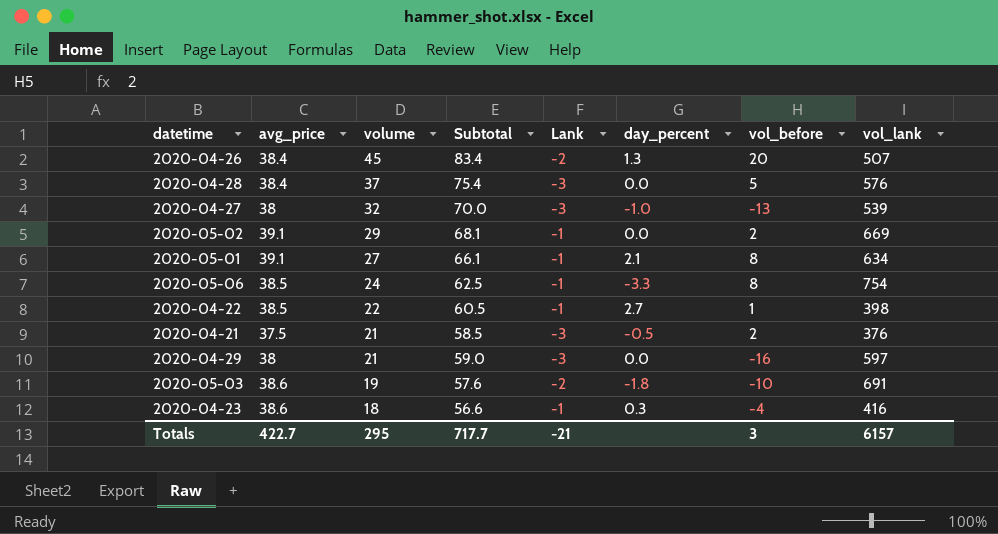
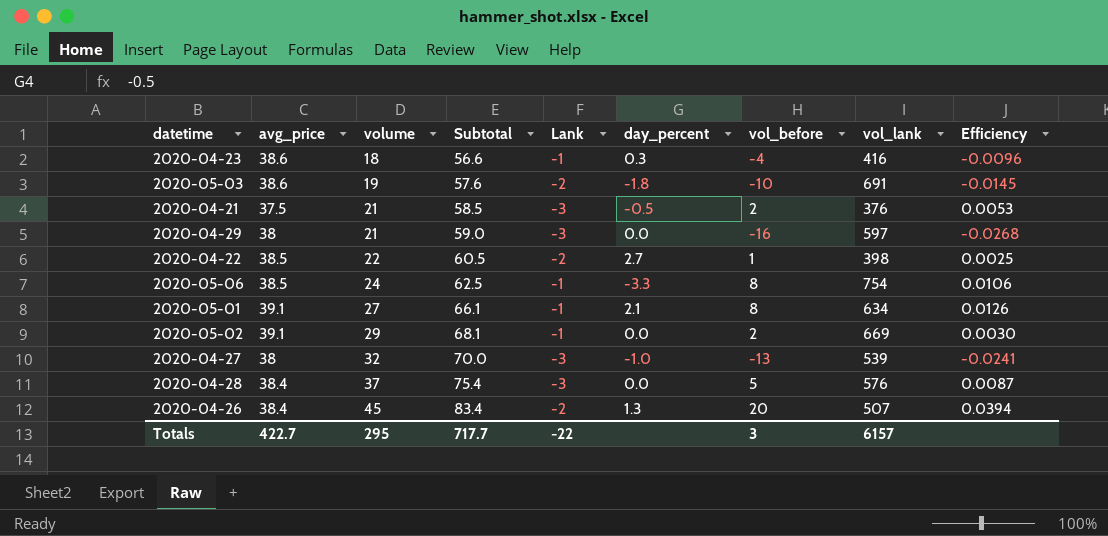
row order: volume descending -> volume ascending
column Efficiency | formula: none -> [vol_before] / [vol_lank]
2020-04-22 | Lank: -1 -> -2
Totals | Lank: -21 -> -22

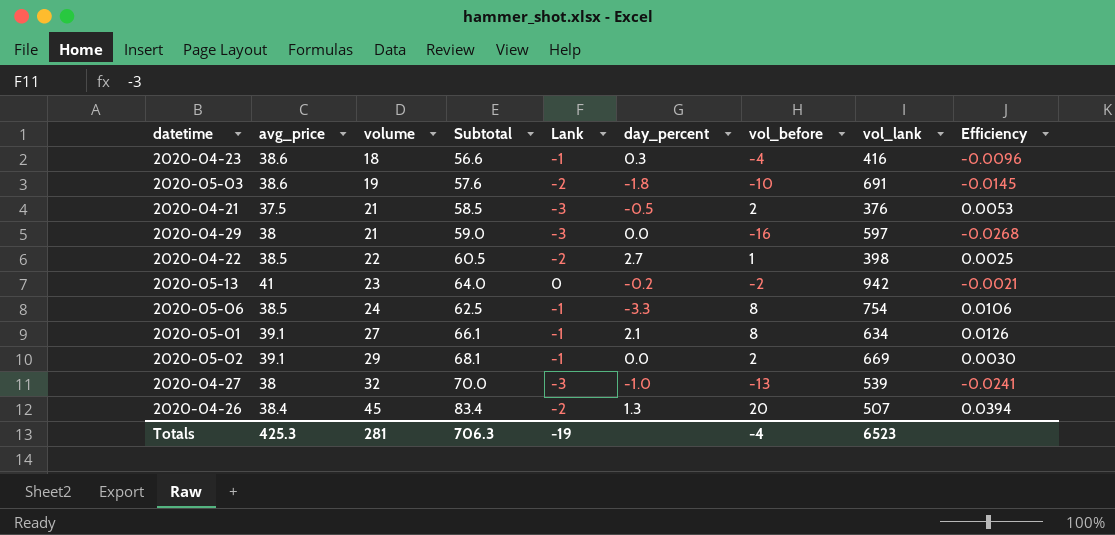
row 2020-04-28: 38.4 | 37 | 75.4 | -3 | 0.0 | 5 | 576 | 0.0087 -> none
row 2020-05-13: none -> 41 | 23 | 64.0 | 0 | -0.2 | -2 | 942 | -0.0021
Totals | avg_price: 422.7 -> 425.3
Totals | volume: 295 -> 281
Totals | Subtotal: 717.7 -> 706.3
Totals | Lank: -22 -> -19
Totals | vol_before: 3 -> -4
Totals | vol_lank: 6157 -> 6523

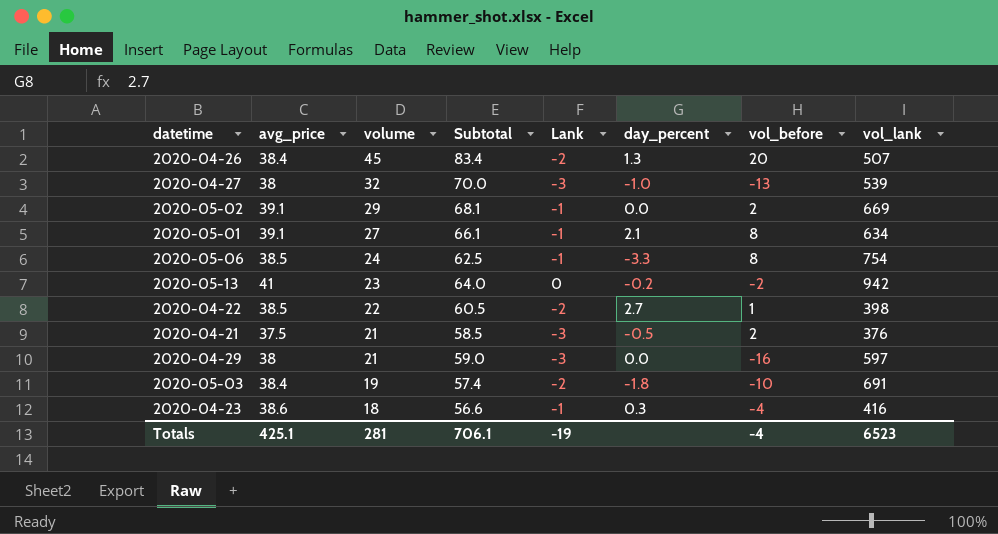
row order: volume ascending -> volume descending
column Efficiency | formula: [vol_before] / [vol_lank] -> none
2020-05-03 | avg_price: 38.6 -> 38.4
2020-05-03 | Subtotal: 57.6 -> 57.4
Totals | avg_price: 425.3 -> 425.1
Totals | Subtotal: 706.3 -> 706.1

